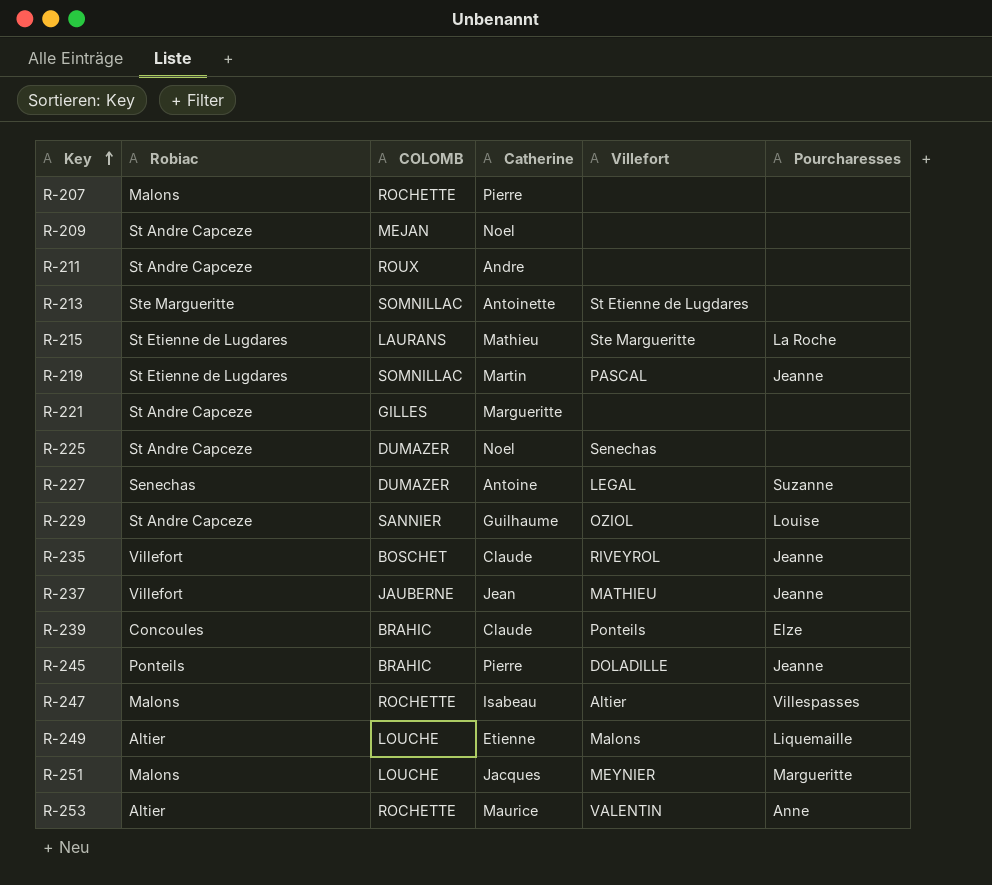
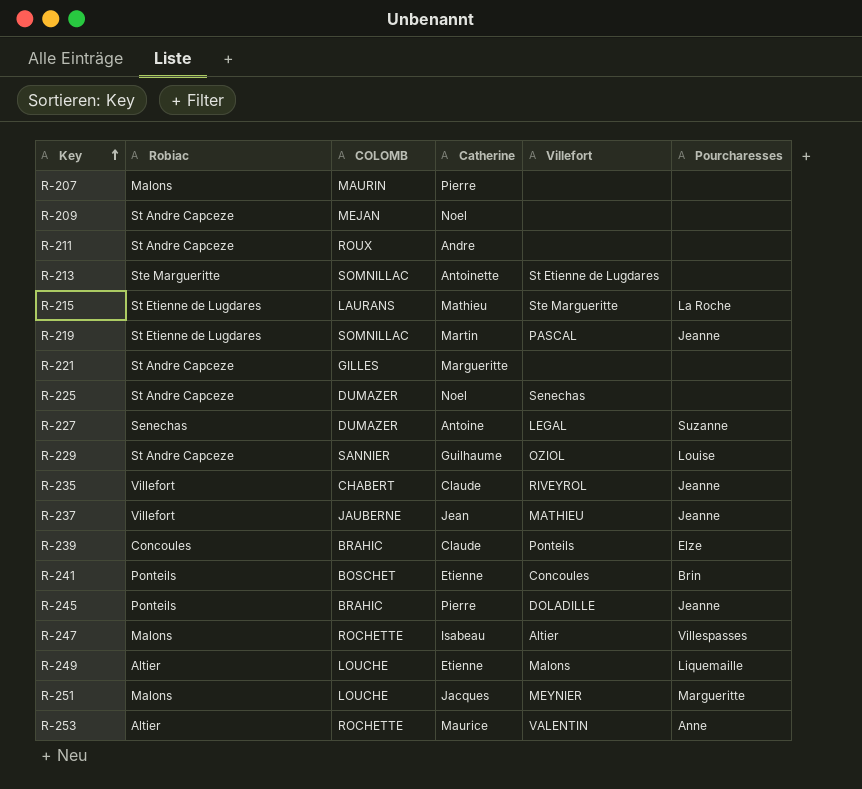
R-207 | COLOMB: ROCHETTE -> MAURIN
R-235 | COLOMB: BOSCHET -> CHABERT
row R-241: none -> Ponteils | BOSCHET | Etienne | Concoules | Brin

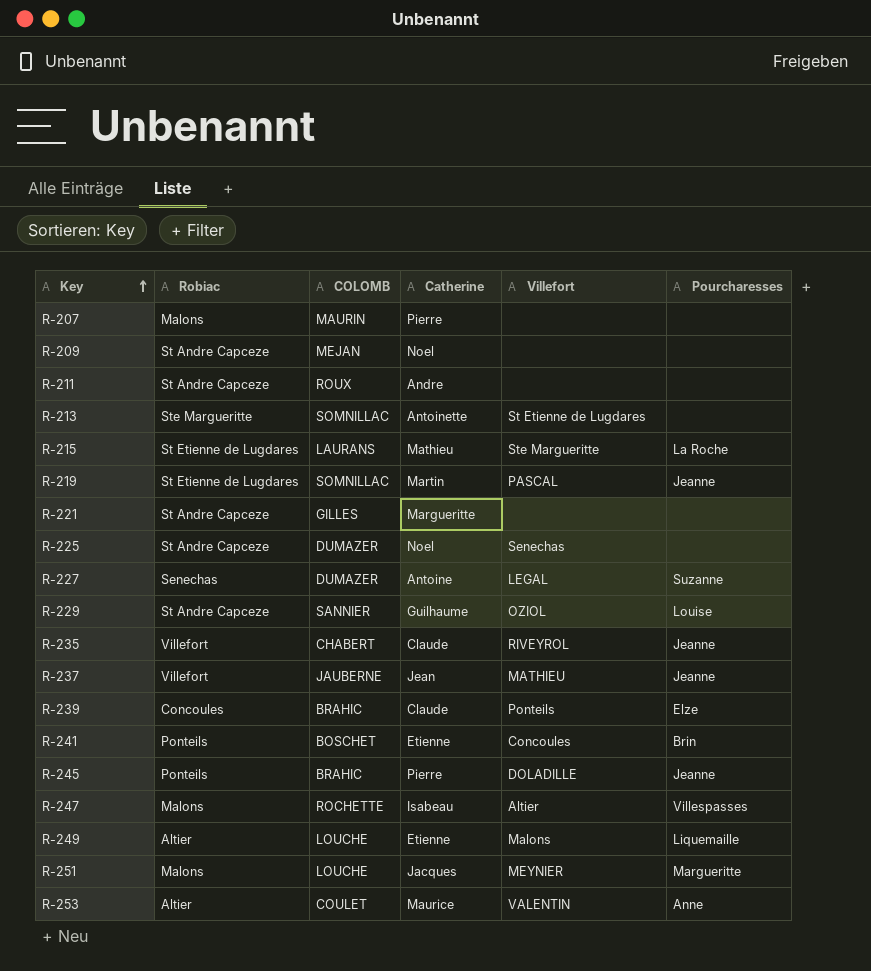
R-253 | COLOMB: ROCHETTE -> COULET

